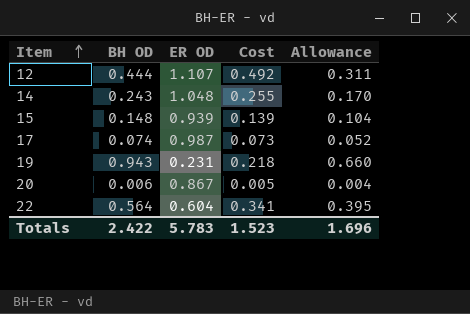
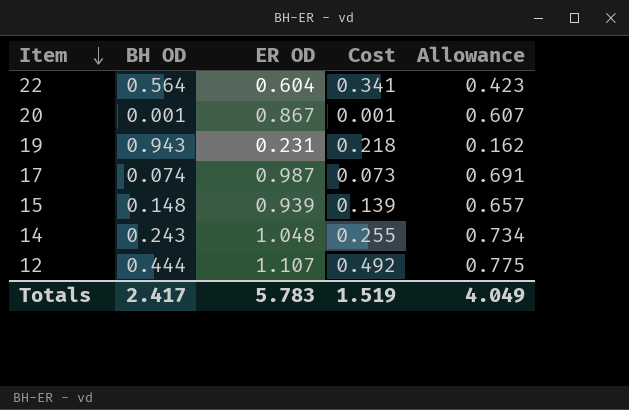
row order: Item ascending -> Item descending
column Allowance | formula: [BH OD] * 0.7 -> [ER OD] * 0.7
20 | BH OD: 0.006 -> 0.001
20 | Cost: 0.005 -> 0.001
Totals | BH OD: 2.422 -> 2.417
Totals | Cost: 1.523 -> 1.519
Totals | Allowance: 1.696 -> 4.049

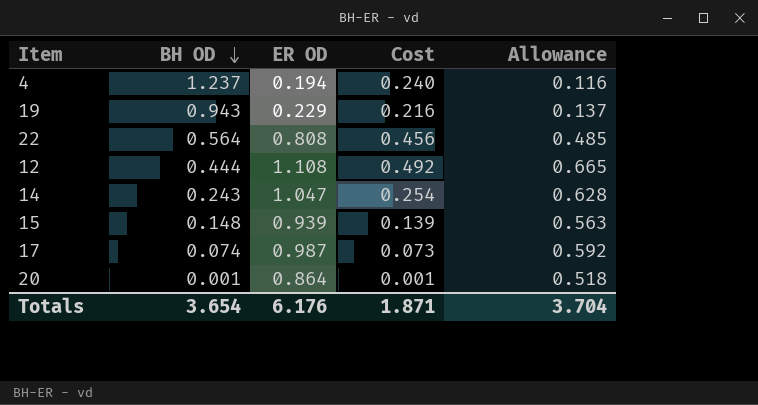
row order: Item descending -> BH OD descending
column Allowance | formula: [ER OD] * 0.7 -> [ER OD] * 0.6
row 4: none -> 1.237 | 0.194 | 0.240 | 0.116
19 | ER OD: 0.231 -> 0.229
19 | Cost: 0.218 -> 0.216
22 | ER OD: 0.604 -> 0.808
22 | Cost: 0.341 -> 0.456
12 | ER OD: 1.107 -> 1.108
14 | ER OD: 1.048 -> 1.047
14 | Cost: 0.255 -> 0.254
20 | ER OD: 0.867 -> 0.864
Totals | BH OD: 2.417 -> 3.654
Totals | ER OD: 5.783 -> 6.176
Totals | Cost: 1.519 -> 1.871
Totals | Allowance: 4.049 -> 3.704

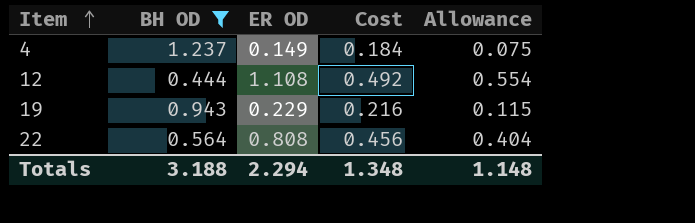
filter: none -> BH OD >= 0.444
row order: BH OD descending -> Item ascending
column Allowance | formula: [ER OD] * 0.6 -> [ER OD] * 0.5
4 | ER OD: 0.194 -> 0.149
4 | Cost: 0.240 -> 0.184
Totals | BH OD: 3.654 -> 3.188
Totals | ER OD: 6.176 -> 2.294
Totals | Cost: 1.871 -> 1.348
Totals | Allowance: 3.704 -> 1.148

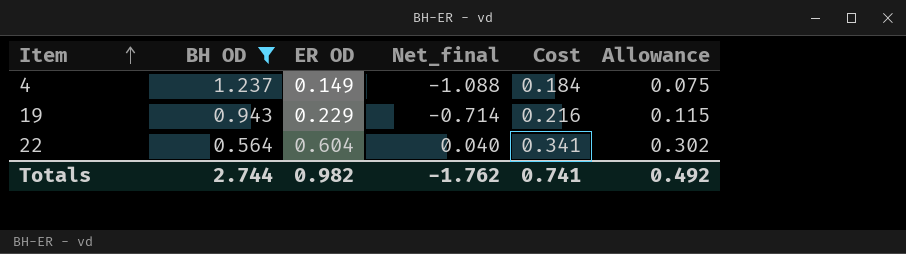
column Net_final | formula: none -> [ER OD] - [BH OD]
row 12: 0.444 | 1.108 | 0.492 | 0.554 -> none
22 | ER OD: 0.808 -> 0.604
22 | Cost: 0.456 -> 0.341
22 | Allowance: 0.404 -> 0.302
Totals | BH OD: 3.188 -> 2.744
Totals | ER OD: 2.294 -> 0.982
Totals | Cost: 1.348 -> 0.741
Totals | Allowance: 1.148 -> 0.492

